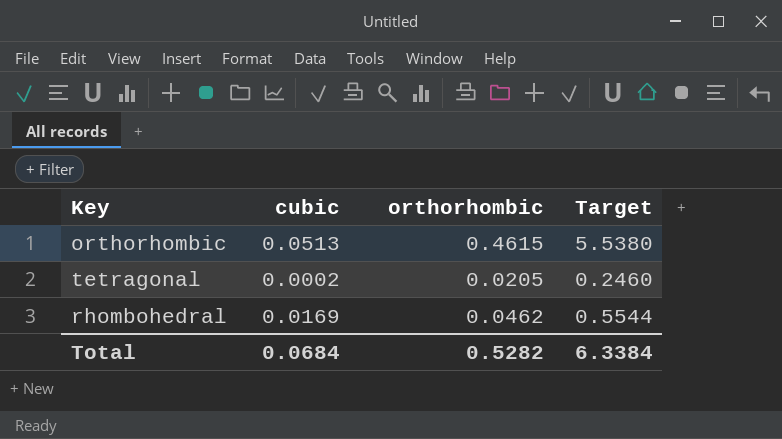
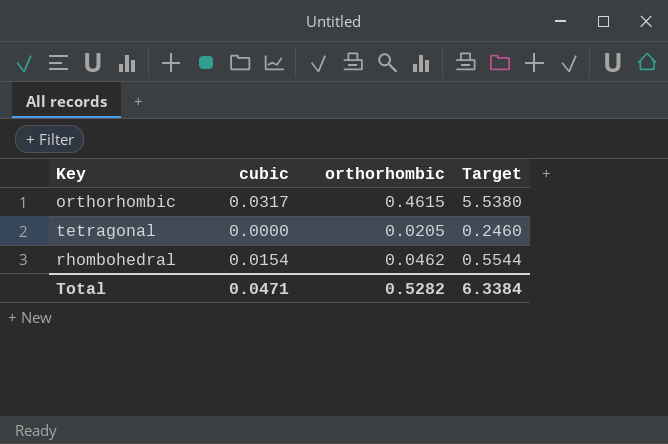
orthorhombic | cubic: 0.0513 -> 0.0317
tetragonal | cubic: 0.0002 -> 0.0000
rhombohedral | cubic: 0.0169 -> 0.0154
Total | cubic: 0.0684 -> 0.0471

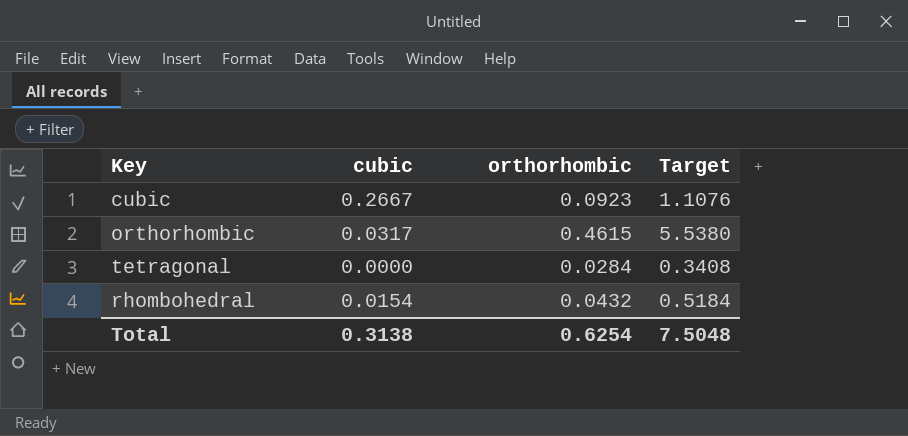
row cubic: none -> 0.2667 | 0.0923 | 1.1076
tetragonal | orthorhombic: 0.0205 -> 0.0284
tetragonal | Target: 0.2460 -> 0.3408
rhombohedral | orthorhombic: 0.0462 -> 0.0432
rhombohedral | Target: 0.5544 -> 0.5184
Total | cubic: 0.0471 -> 0.3138
Total | orthorhombic: 0.5282 -> 0.6254
Total | Target: 6.3384 -> 7.5048

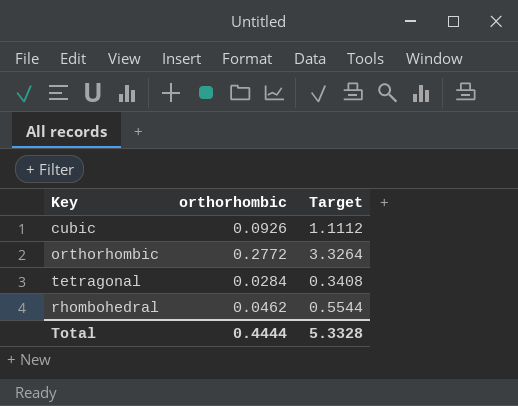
column cubic | position: 2 -> none
cubic | orthorhombic: 0.0923 -> 0.0926
cubic | Target: 1.1076 -> 1.1112
orthorhombic | orthorhombic: 0.4615 -> 0.2772
orthorhombic | Target: 5.5380 -> 3.3264
rhombohedral | orthorhombic: 0.0432 -> 0.0462
rhombohedral | Target: 0.5184 -> 0.5544
Total | orthorhombic: 0.6254 -> 0.4444
Total | Target: 7.5048 -> 5.3328

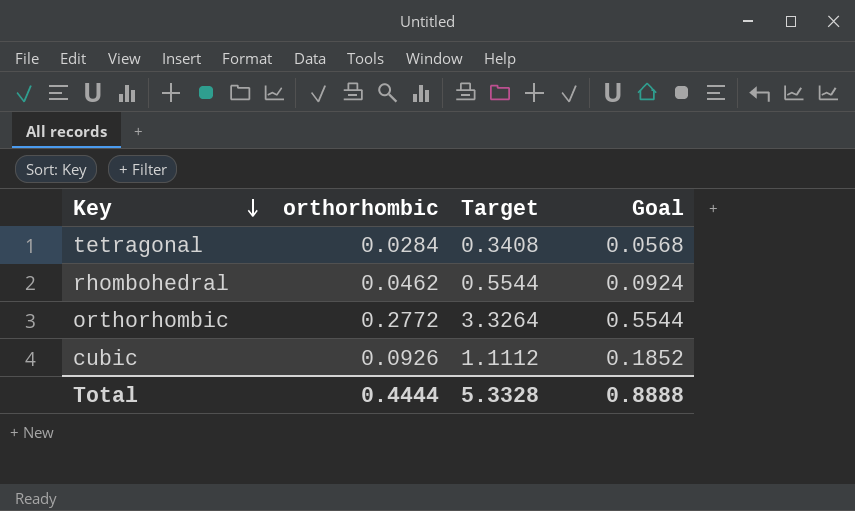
row order: none -> Key descending
column Goal | formula: none -> [orthorhombic] * 2

